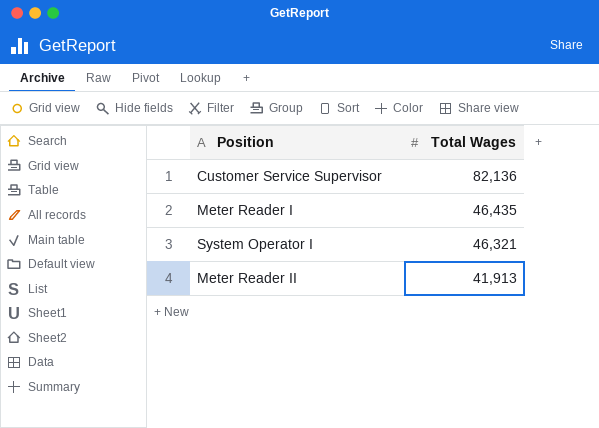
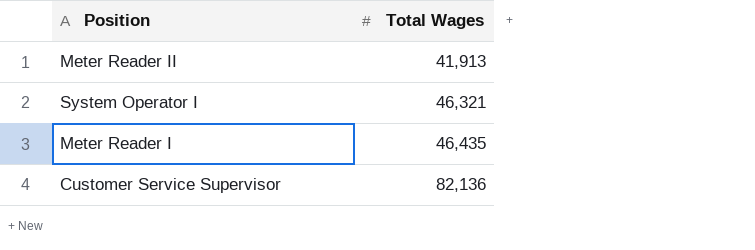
row order: Total Wages descending -> Total Wages ascending

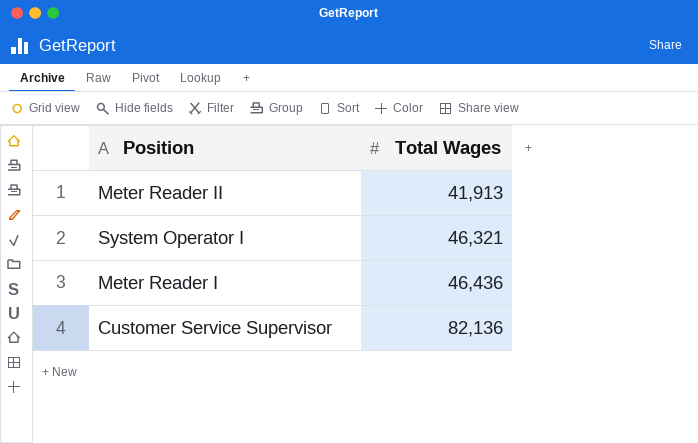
Meter Reader I | Total Wages: 46,435 -> 46,436

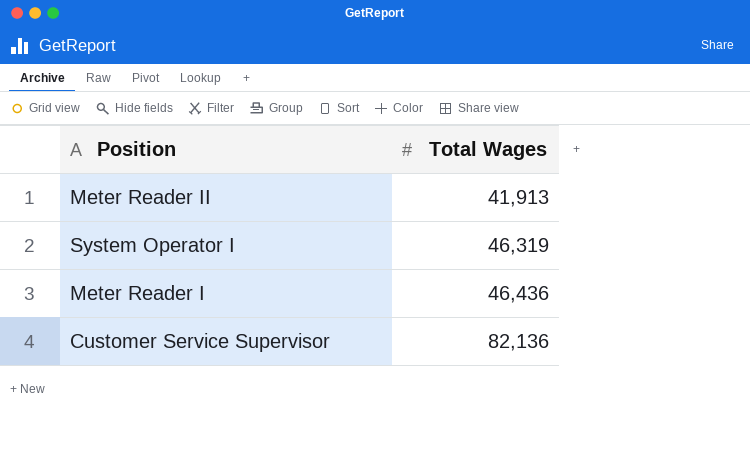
System Operator I | Total Wages: 46,321 -> 46,319

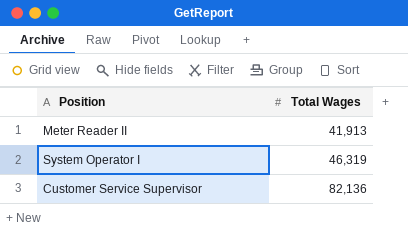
row Meter Reader I: 46,436 -> none

